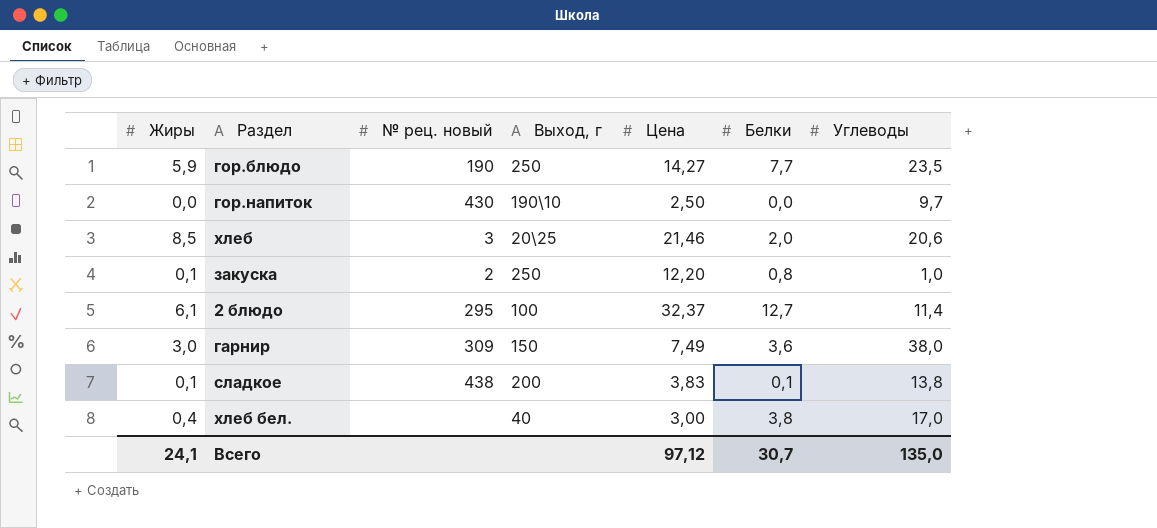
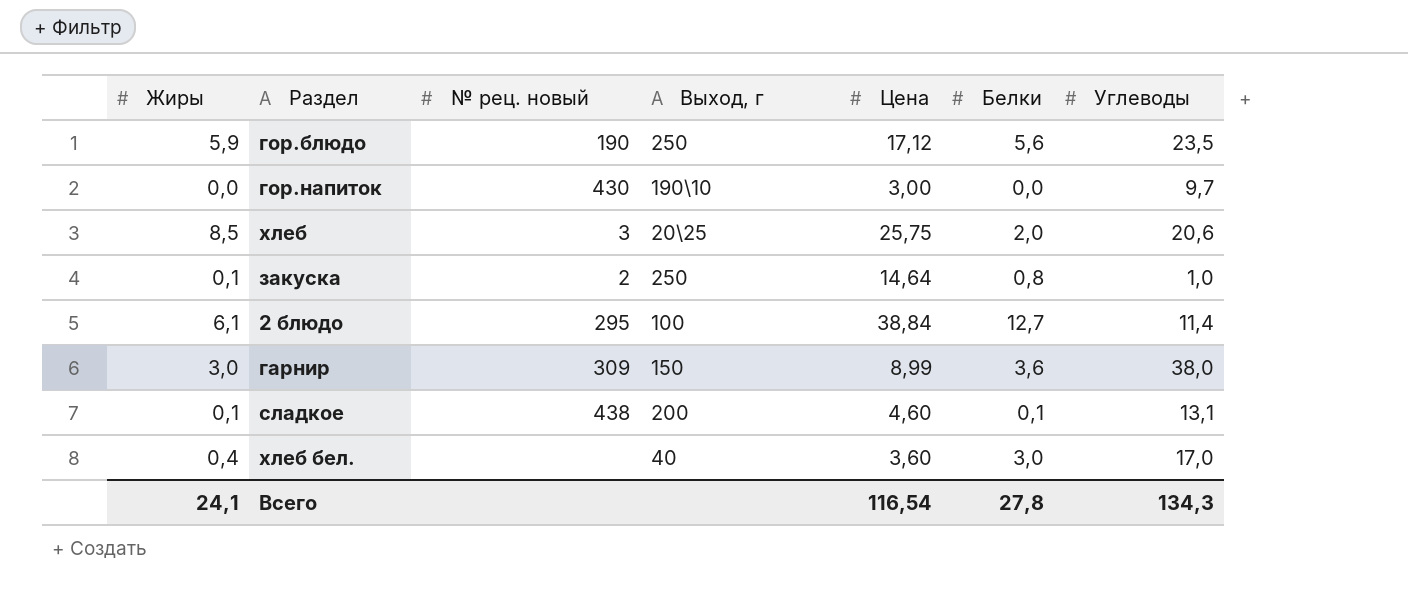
гор.блюдо | Цена: 14,27 -> 17,12
гор.блюдо | Белки: 7,7 -> 5,6
гор.напиток | Цена: 2,50 -> 3,00
хлеб | Цена: 21,46 -> 25,75
закуска | Цена: 12,20 -> 14,64
2 блюдо | Цена: 32,37 -> 38,84
гарнир | Цена: 7,49 -> 8,99
сладкое | Цена: 3,83 -> 4,60
сладкое | Углеводы: 13,8 -> 13,1
хлеб бел. | Цена: 3,00 -> 3,60
хлеб бел. | Белки: 3,8 -> 3,0
Всего | Цена: 97,12 -> 116,54
Всего | Белки: 30,7 -> 27,8
Всего | Углеводы: 135,0 -> 134,3

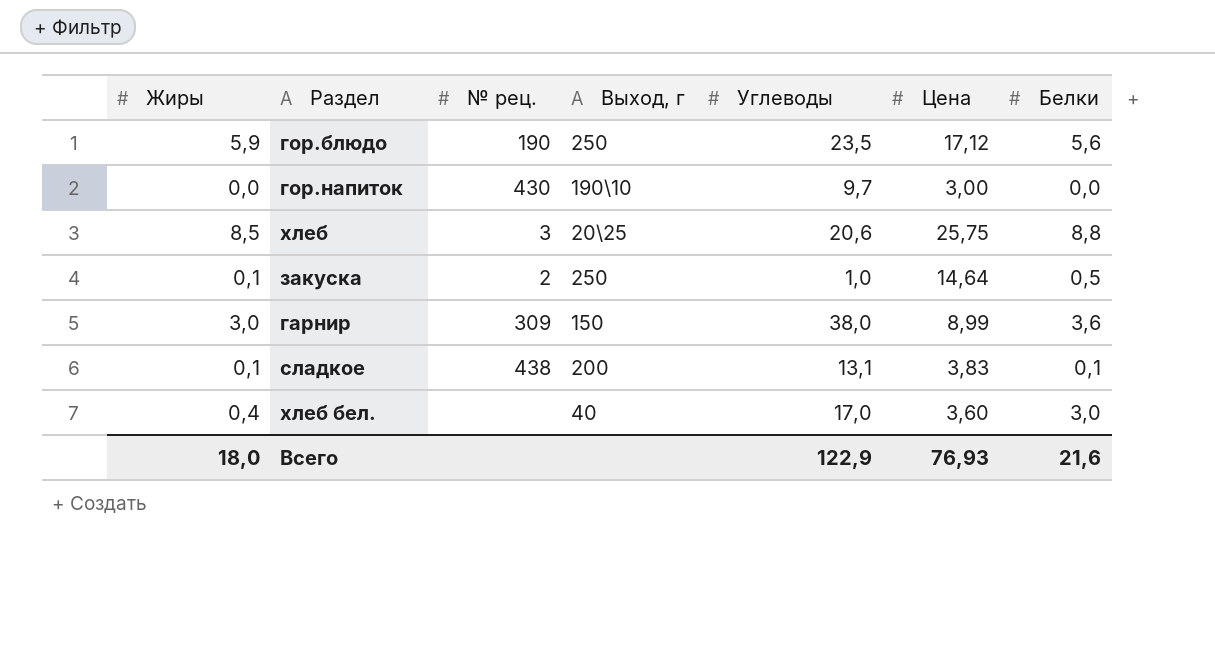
column name: № рец. новый -> № рец.
column Углеводы | position: 7 -> 5
row 2 блюдо: 6,1 | 295 | 100 | 38,84 | 12,7 | 11,4 -> none
хлеб | Белки: 2,0 -> 8,8
закуска | Белки: 0,8 -> 0,5
сладкое | Цена: 4,60 -> 3,83
Всего | Жиры: 24,1 -> 18,0
Всего | Углеводы: 134,3 -> 122,9
Всего | Цена: 116,54 -> 76,93
Всего | Белки: 27,8 -> 21,6

